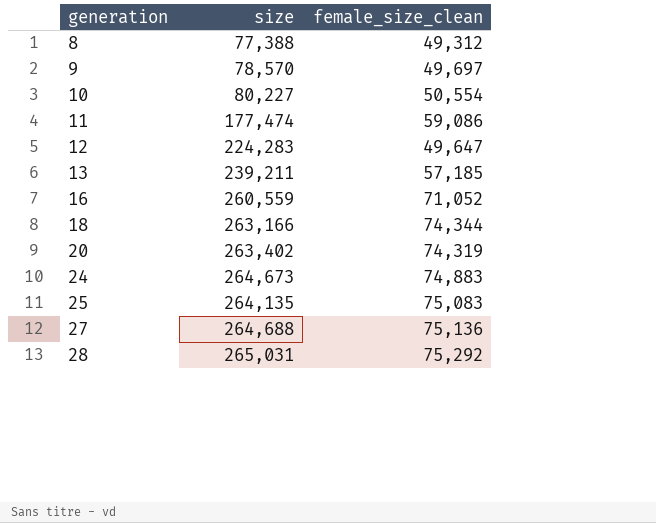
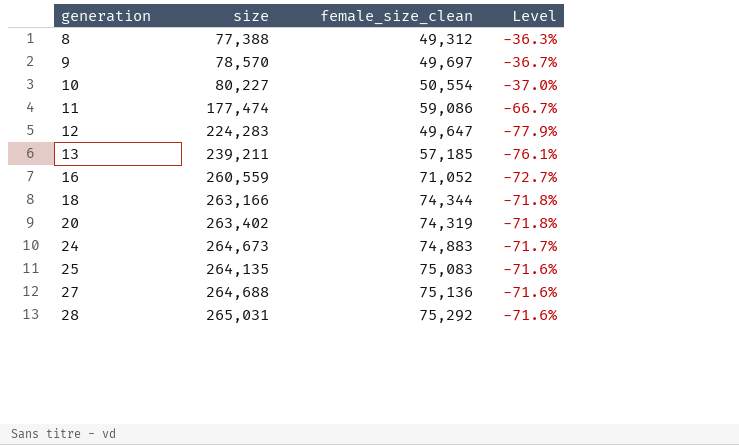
column Level | formula: none -> ([female_size_clean] - [size]) / [size]

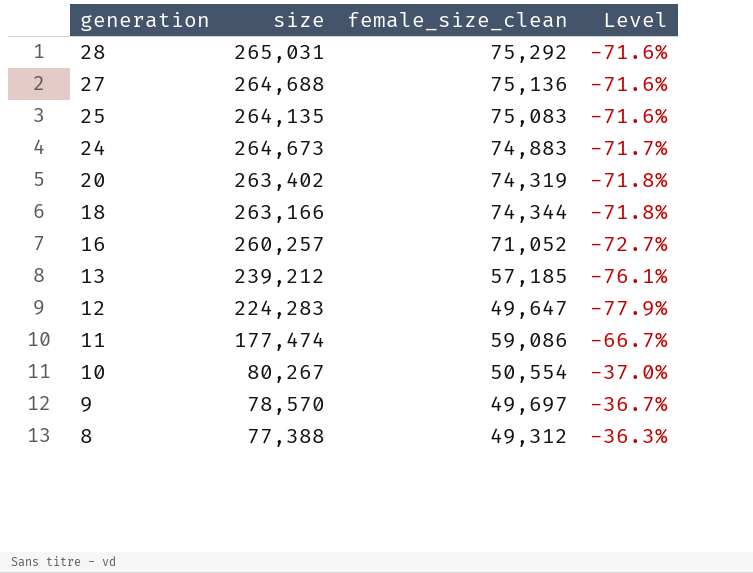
row order: generation ascending -> generation descending
16 | size: 260,559 -> 260,257
13 | size: 239,211 -> 239,212
10 | size: 80,227 -> 80,267

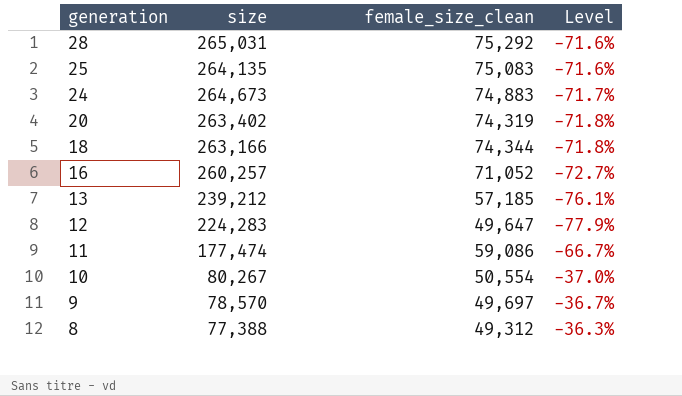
row 27: 264,688 | 75,136 | -71.6% -> none

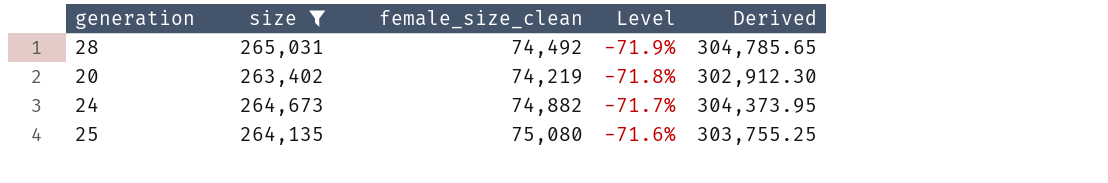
filter: none -> size >= 263,402
row order: generation descending -> Level ascending
column Derived | formula: none -> [size] * 1.15
28 | female_size_clean: 75,292 -> 74,492
28 | Level: -71.6% -> -71.9%
20 | female_size_clean: 74,319 -> 74,219
24 | female_size_clean: 74,883 -> 74,882
25 | female_size_clean: 75,083 -> 75,080

